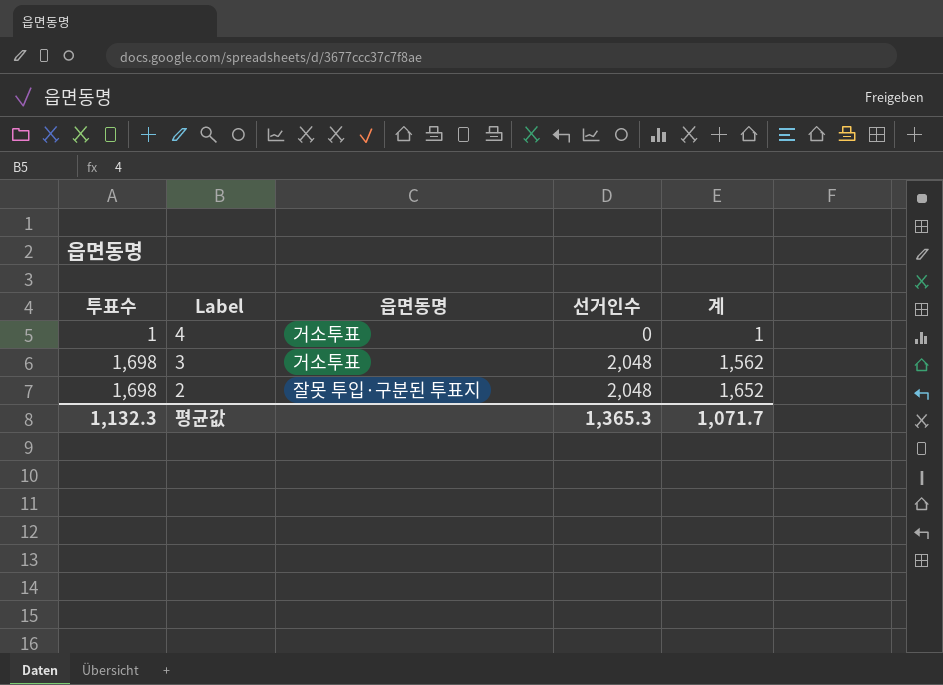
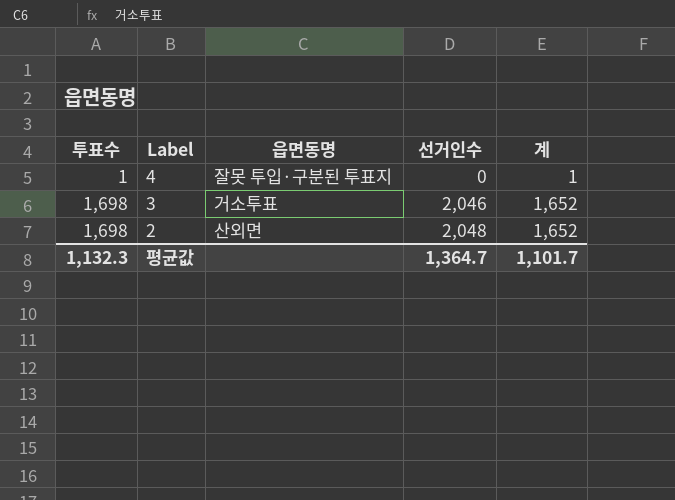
4 | 읍면동명: 거소투표 -> 잘못 투입·구분된 투표지
3 | 선거인수: 2,048 -> 2,046
3 | 계: 1,562 -> 1,652
2 | 읍면동명: 잘못 투입·구분된 투표지 -> 산외면
평균값 | 선거인수: 1,365.3 -> 1,364.7
평균값 | 계: 1,071.7 -> 1,101.7

